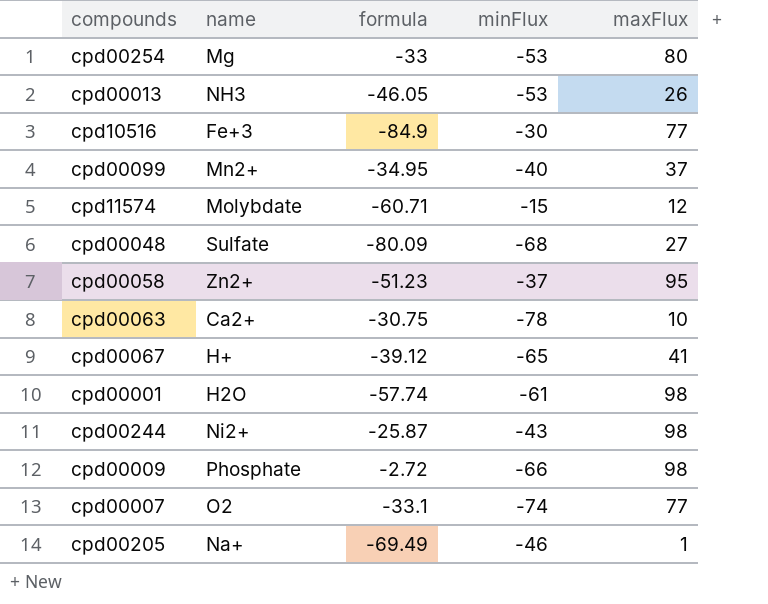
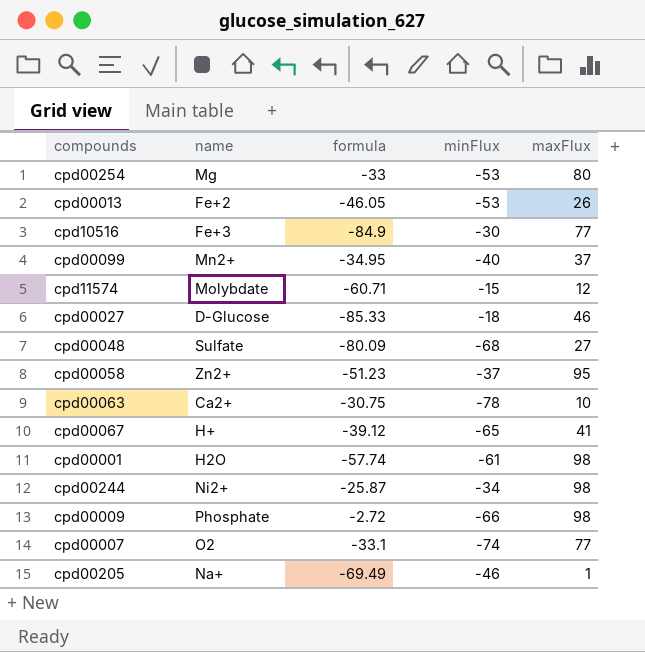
cpd00013 | name: NH3 -> Fe+2
row cpd00027: none -> D-Glucose | -85.33 | -18 | 46
cpd00244 | minFlux: -43 -> -34

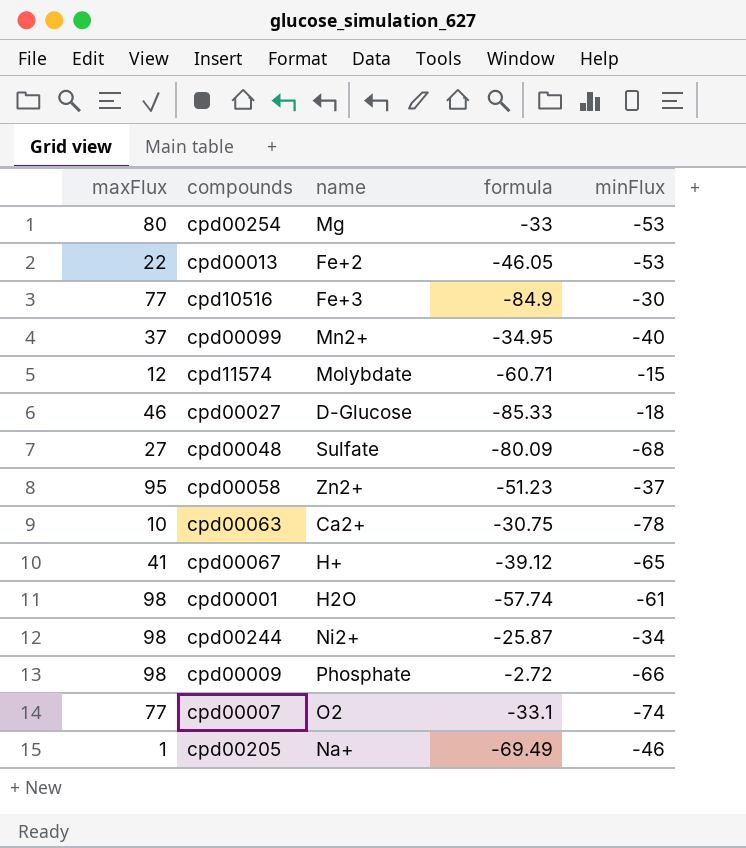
column maxFlux | position: 5 -> 1
cpd00013 | maxFlux: 26 -> 22

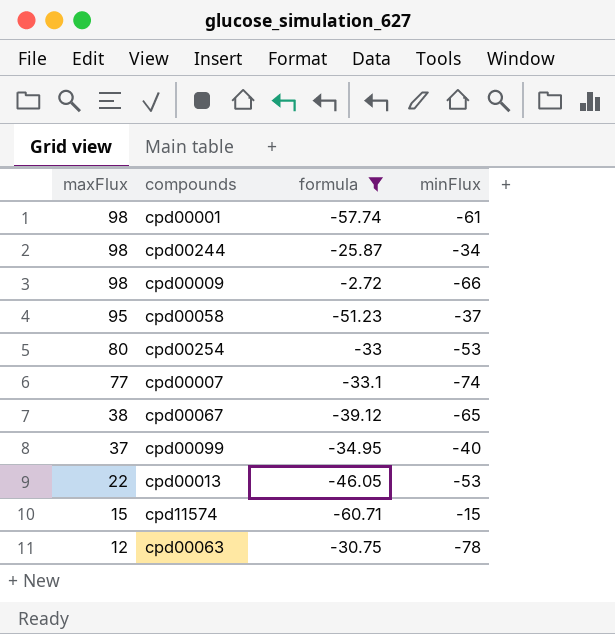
filter: none -> formula >= -60.71
row order: none -> maxFlux descending
column name | position: 3 -> none
cpd00067 | maxFlux: 41 -> 38
cpd11574 | maxFlux: 12 -> 15
cpd00063 | maxFlux: 10 -> 12

